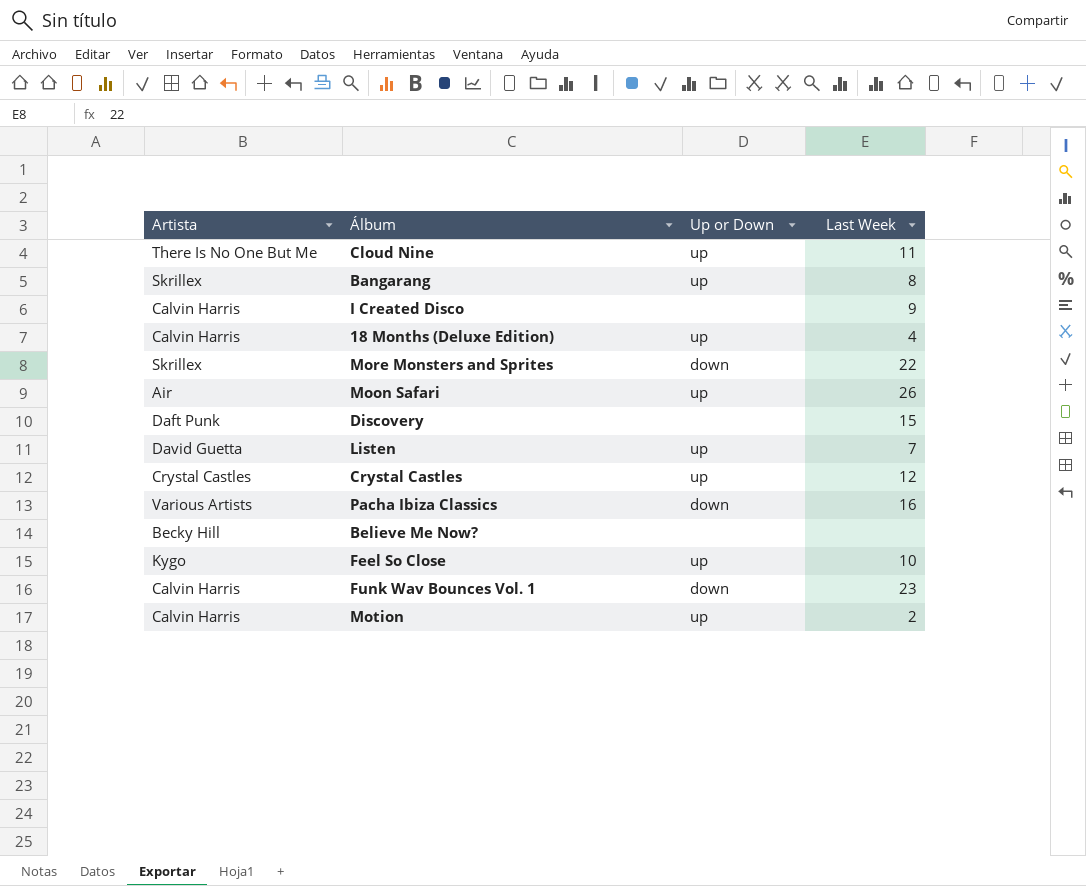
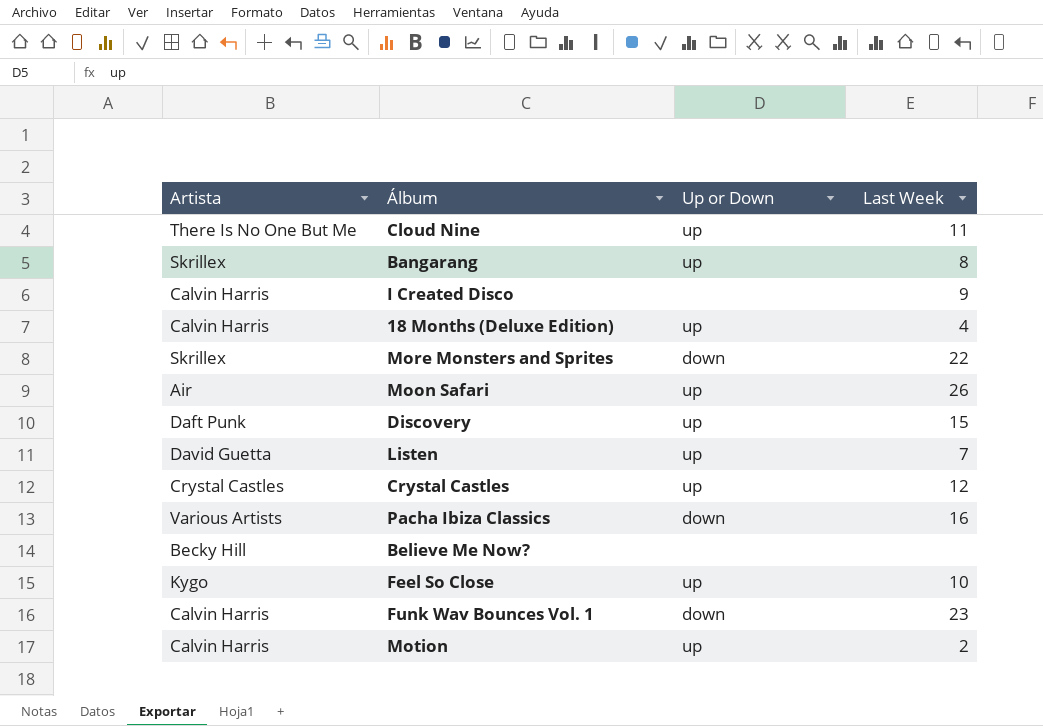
Discovery | Up or Down: none -> up

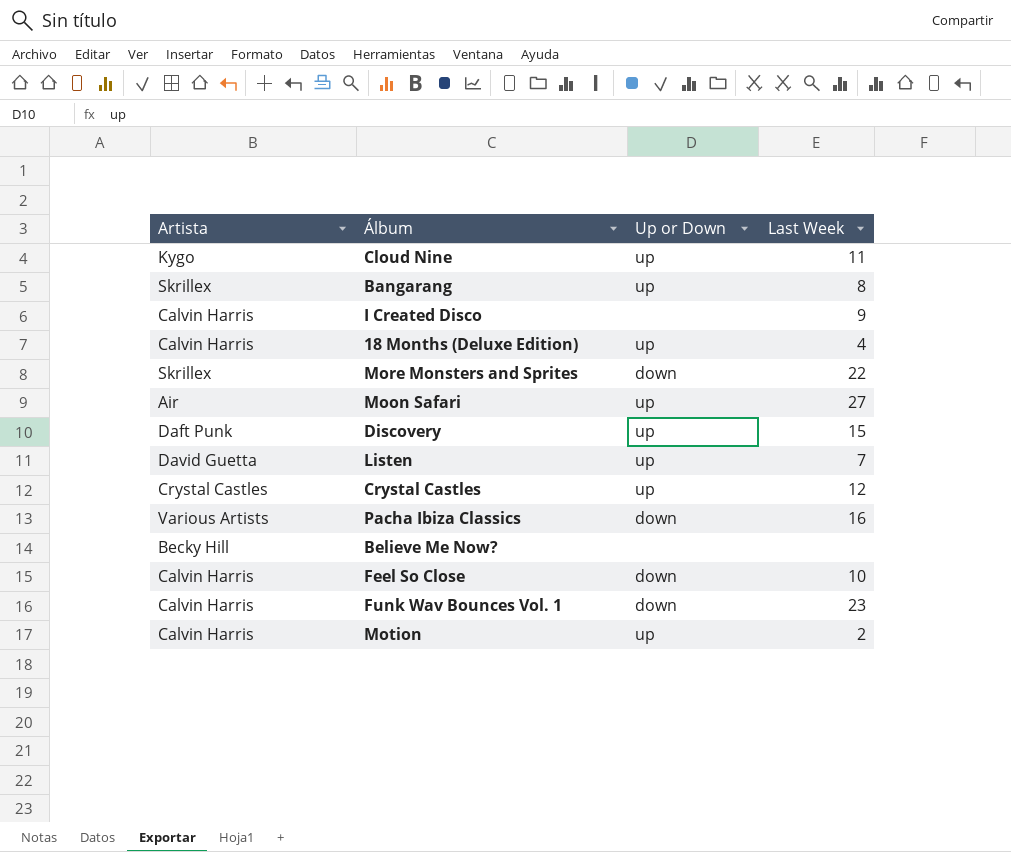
Cloud Nine | Artista: There Is No One But Me -> Kygo
Moon Safari | Last Week: 26 -> 27
Feel So Close | Artista: Kygo -> Calvin Harris
Feel So Close | Up or Down: up -> down

